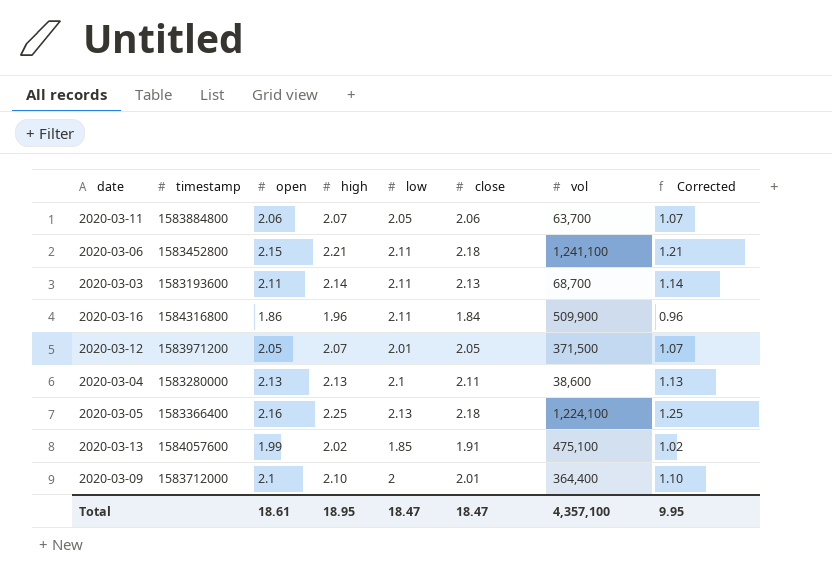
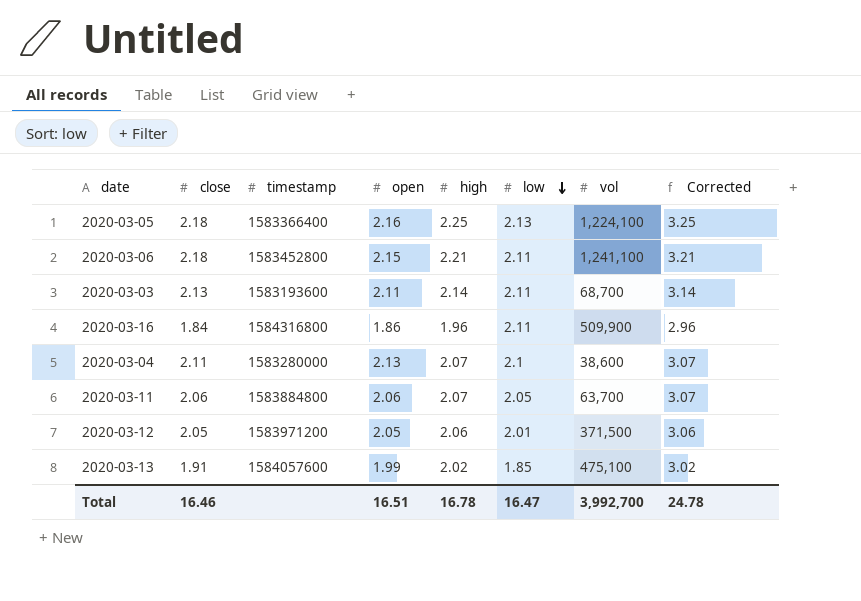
row order: none -> low descending
column close | position: 6 -> 2
column Corrected | formula: [high] - 1 -> [high] + 1
row 2020-03-09: 1583712000 | 2.1 | 2.10 | 2 | 2.01 | 364,400 | 1.10 -> none
2020-03-04 | high: 2.13 -> 2.07
2020-03-12 | high: 2.07 -> 2.06
Total | close: 18.47 -> 16.46
Total | open: 18.61 -> 16.51
Total | high: 18.95 -> 16.78
Total | low: 18.47 -> 16.47
Total | vol: 4,357,100 -> 3,992,700
Total | Corrected: 9.95 -> 24.78

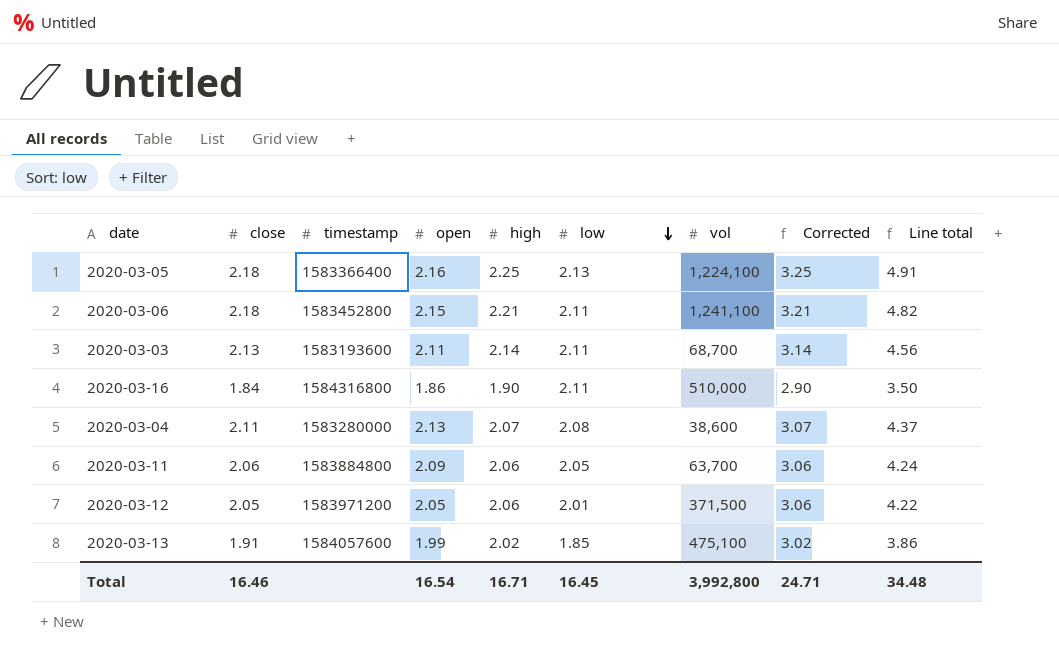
column Line total | formula: none -> [close] * [high]
2020-03-16 | high: 1.96 -> 1.90
2020-03-16 | vol: 509,900 -> 510,000
2020-03-16 | Corrected: 2.96 -> 2.90
2020-03-04 | low: 2.1 -> 2.08
2020-03-11 | open: 2.06 -> 2.09
2020-03-11 | high: 2.07 -> 2.06
2020-03-11 | Corrected: 3.07 -> 3.06
Total | open: 16.51 -> 16.54
Total | high: 16.78 -> 16.71
Total | low: 16.47 -> 16.45
Total | vol: 3,992,700 -> 3,992,800
Total | Corrected: 24.78 -> 24.71

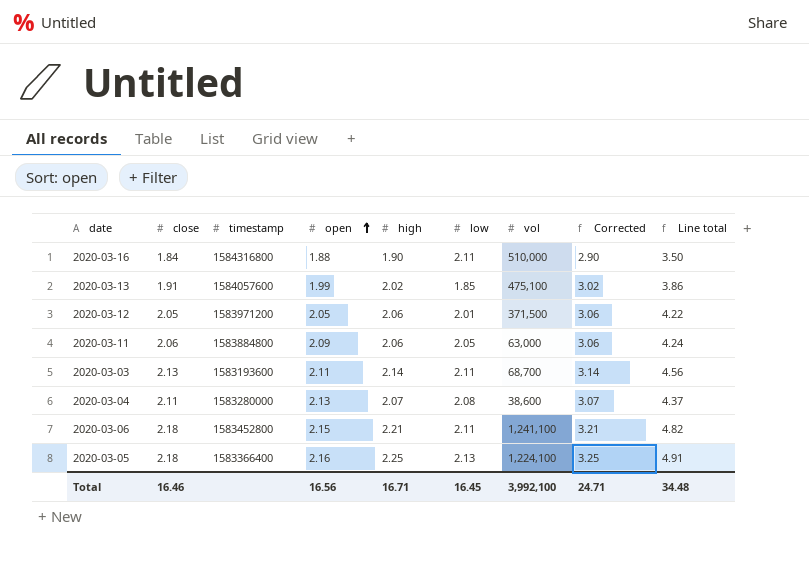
row order: low descending -> open ascending
2020-03-16 | open: 1.86 -> 1.88
2020-03-11 | vol: 63,700 -> 63,000
Total | open: 16.54 -> 16.56
Total | vol: 3,992,800 -> 3,992,100

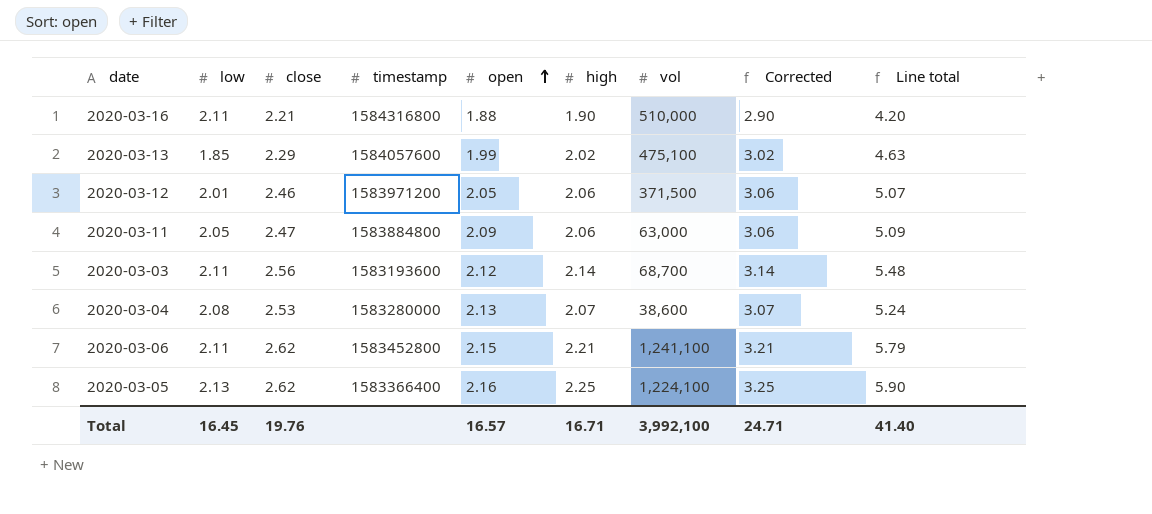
column low | position: 6 -> 2
2020-03-16 | close: 1.84 -> 2.21
2020-03-16 | Line total: 3.50 -> 4.20
2020-03-13 | close: 1.91 -> 2.29
2020-03-13 | Line total: 3.86 -> 4.63
2020-03-12 | close: 2.05 -> 2.46
2020-03-12 | Line total: 4.22 -> 5.07
2020-03-11 | close: 2.06 -> 2.47
2020-03-11 | Line total: 4.24 -> 5.09
2020-03-03 | close: 2.13 -> 2.56
2020-03-03 | open: 2.11 -> 2.12
2020-03-03 | Line total: 4.56 -> 5.48
2020-03-04 | close: 2.11 -> 2.53
2020-03-04 | Line total: 4.37 -> 5.24
2020-03-06 | close: 2.18 -> 2.62
2020-03-06 | Line total: 4.82 -> 5.79
2020-03-05 | close: 2.18 -> 2.62
2020-03-05 | Line total: 4.91 -> 5.90
Total | close: 16.46 -> 19.76
Total | open: 16.56 -> 16.57
Total | Line total: 34.48 -> 41.40

